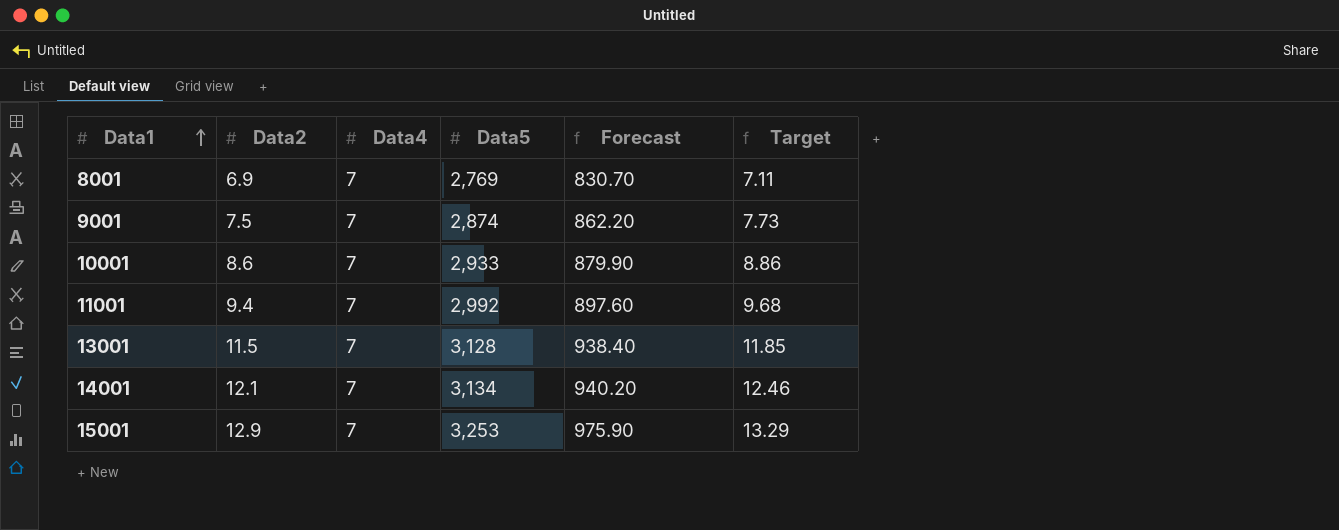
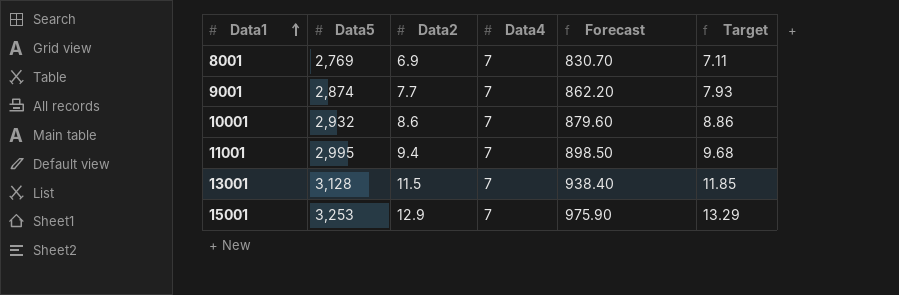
column Data5 | position: 4 -> 2
row 14001: 12.1 | 7 | 3,134 | 940.20 | 12.46 -> none
9001 | Data2: 7.5 -> 7.7
9001 | Target: 7.73 -> 7.93
10001 | Data5: 2,933 -> 2,932
10001 | Forecast: 879.90 -> 879.60
11001 | Data5: 2,992 -> 2,995
11001 | Forecast: 897.60 -> 898.50

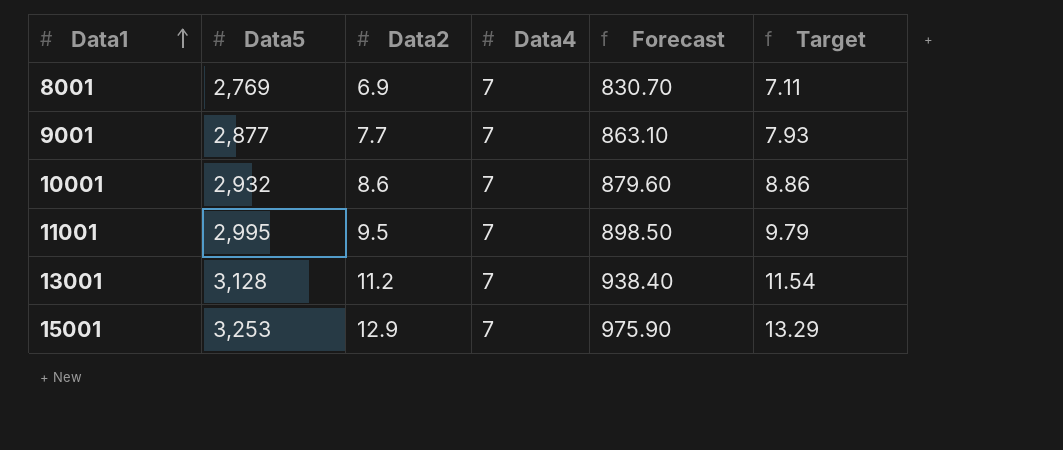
9001 | Data5: 2,874 -> 2,877
9001 | Forecast: 862.20 -> 863.10
11001 | Data2: 9.4 -> 9.5
11001 | Target: 9.68 -> 9.79
13001 | Data2: 11.5 -> 11.2
13001 | Target: 11.85 -> 11.54

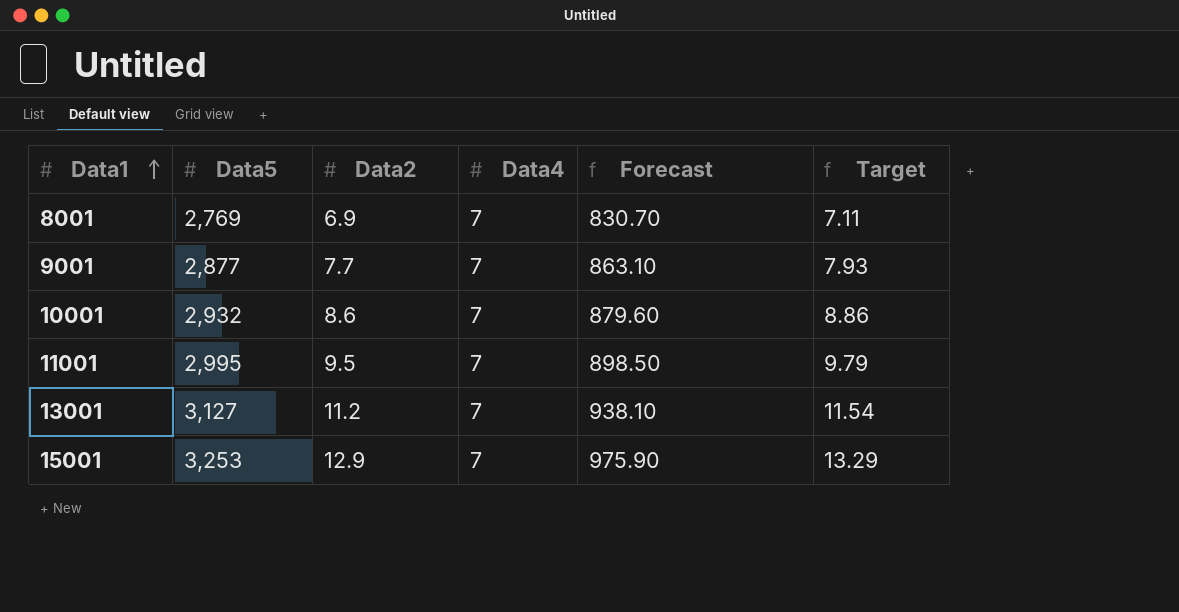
13001 | Data5: 3,128 -> 3,127
13001 | Forecast: 938.40 -> 938.10

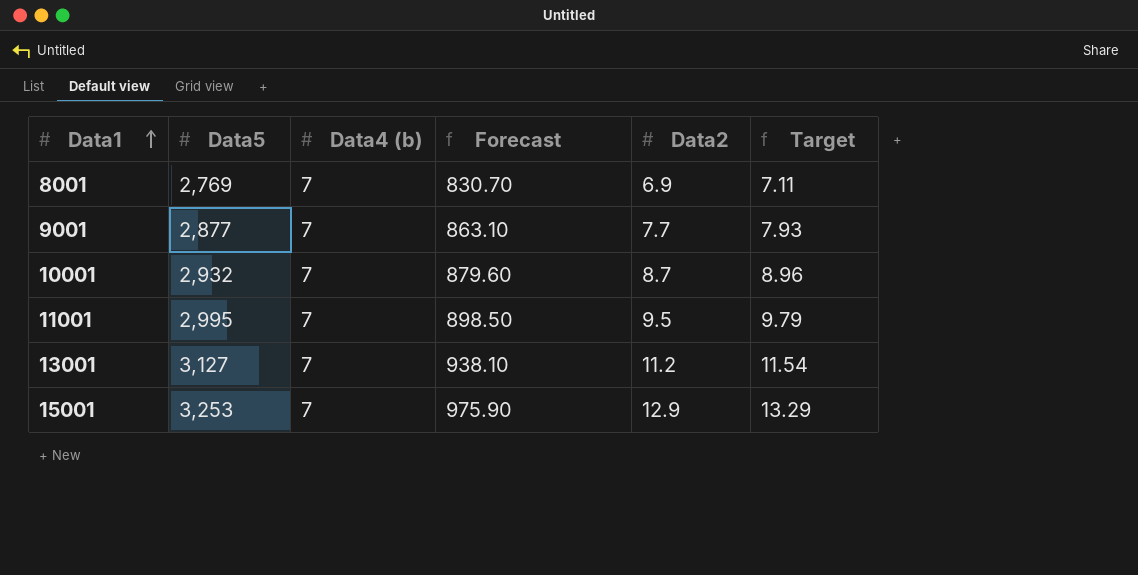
column name: Data4 -> Data4 (b)
column Data2 | position: 3 -> 5
10001 | Data2: 8.6 -> 8.7
10001 | Target: 8.86 -> 8.96

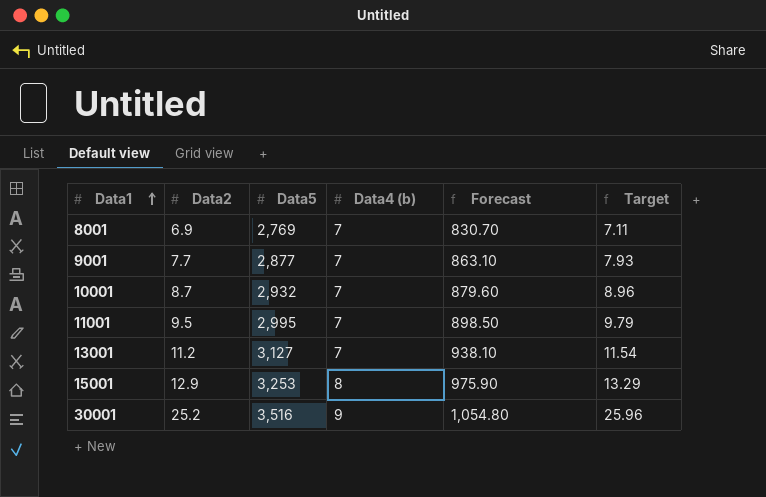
column Data2 | position: 5 -> 2
15001 | Data4 (b): 7 -> 8
row 30001: none -> 25.2 | 3,516 | 9 | 1,054.80 | 25.96

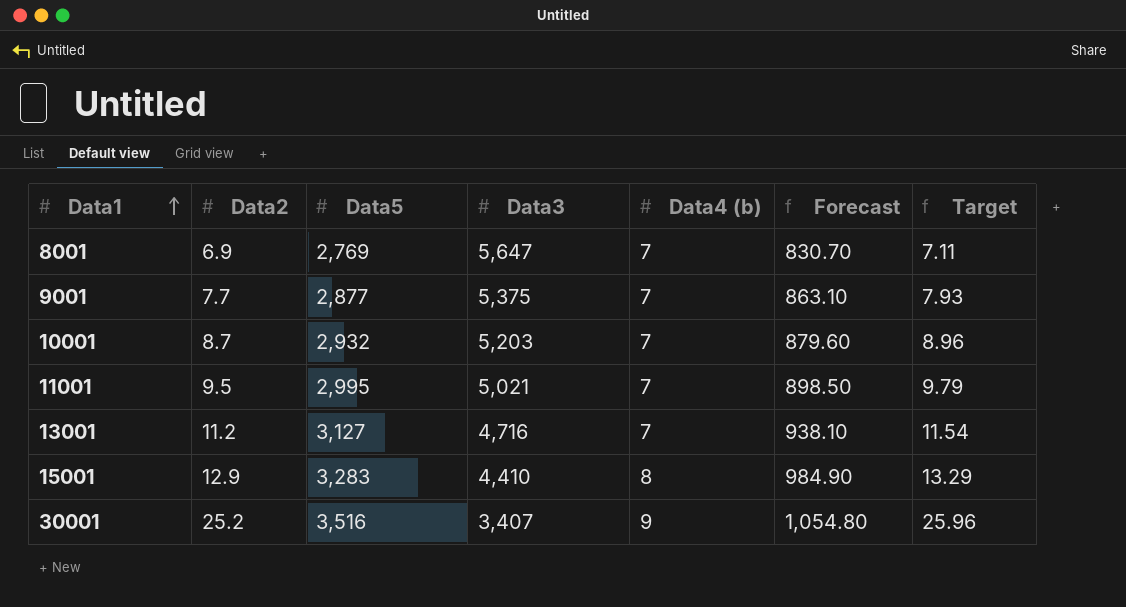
column Data3 | position: none -> 4
15001 | Data5: 3,253 -> 3,283
15001 | Forecast: 975.90 -> 984.90

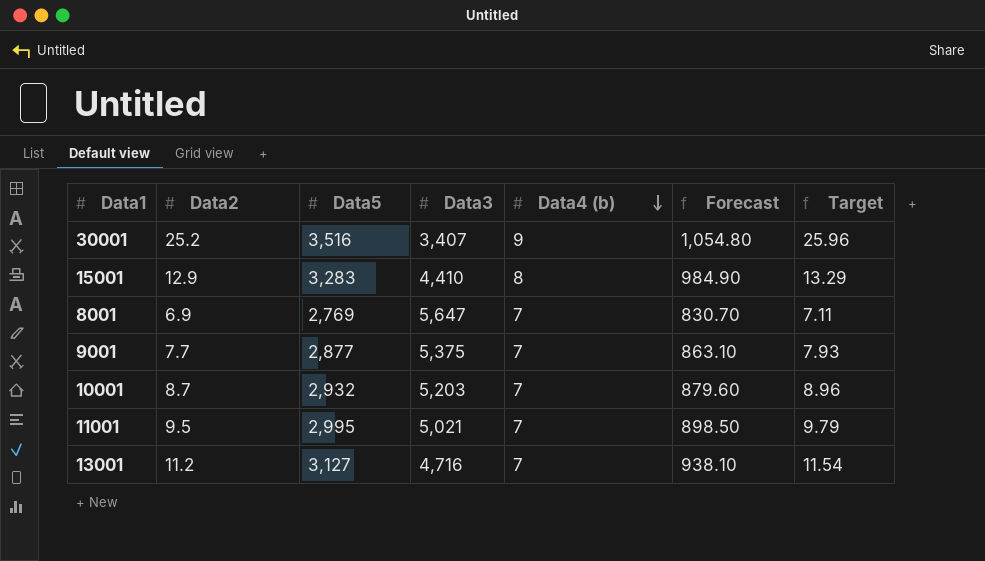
row order: Data1 ascending -> Data4 (b) descending

